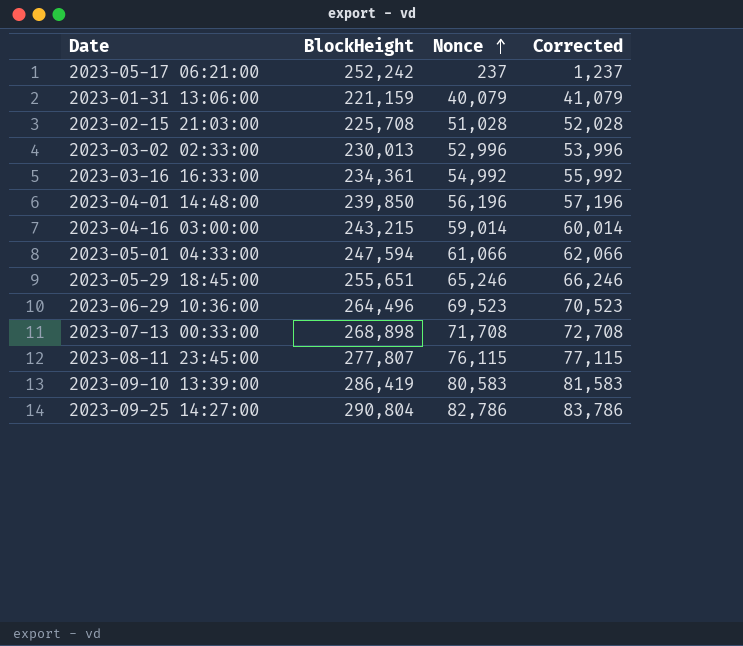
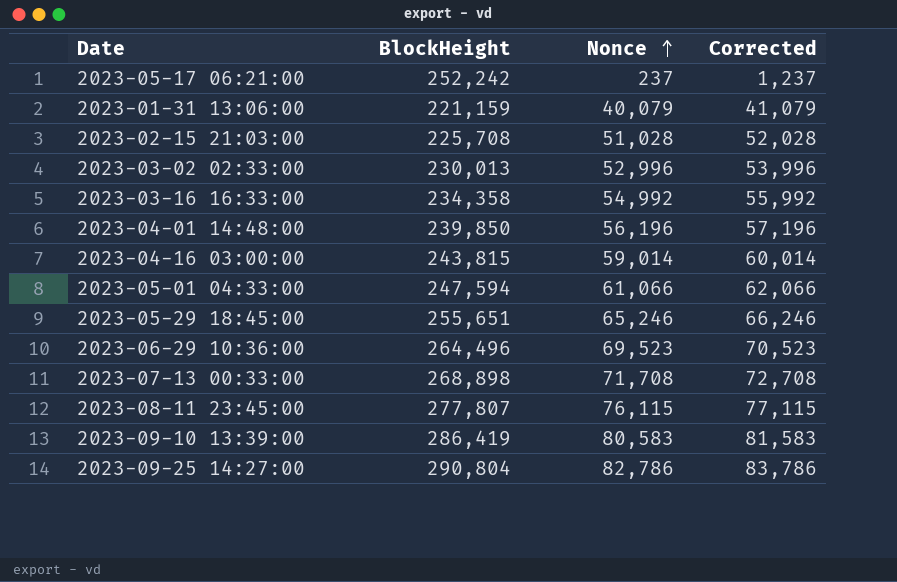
2023-03-16 16:33:00 | BlockHeight: 234,361 -> 234,358
2023-04-16 03:00:00 | BlockHeight: 243,215 -> 243,815

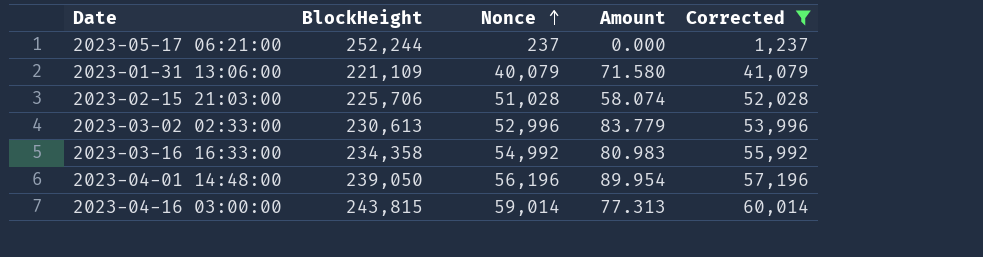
filter: none -> Corrected <= 60,014
column Amount | position: none -> 4
2023-05-17 06:21:00 | BlockHeight: 252,242 -> 252,244
2023-01-31 13:06:00 | BlockHeight: 221,159 -> 221,109
2023-02-15 21:03:00 | BlockHeight: 225,708 -> 225,706
2023-03-02 02:33:00 | BlockHeight: 230,013 -> 230,613
2023-04-01 14:48:00 | BlockHeight: 239,850 -> 239,050

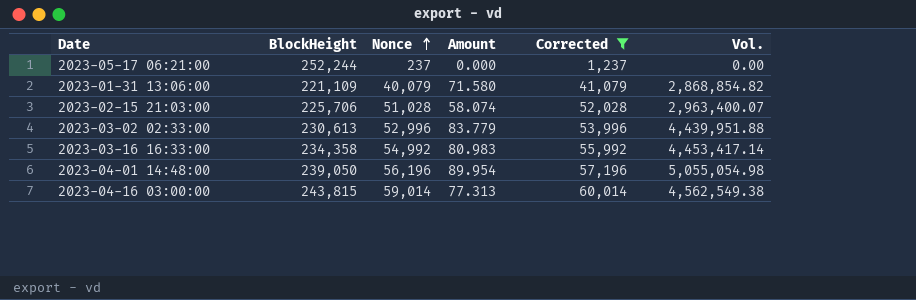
column Vol. | formula: none -> [Nonce] * [Amount]

